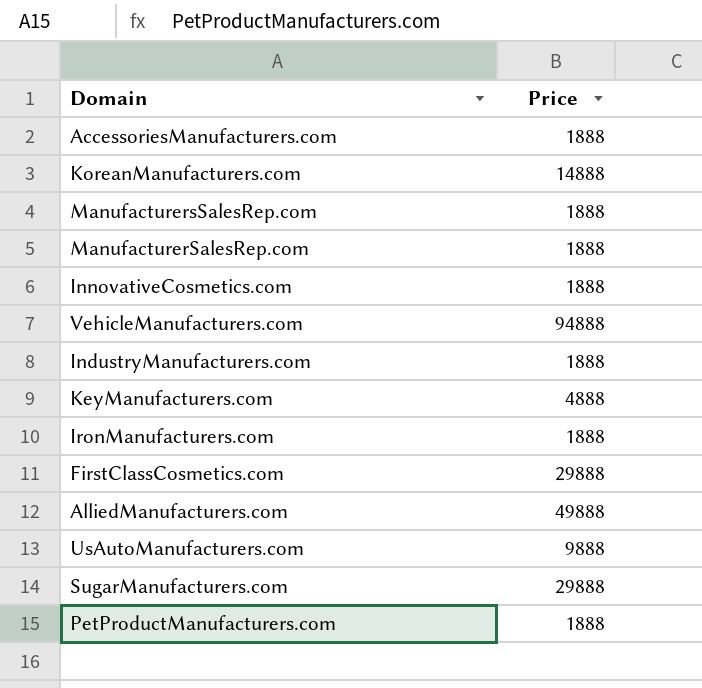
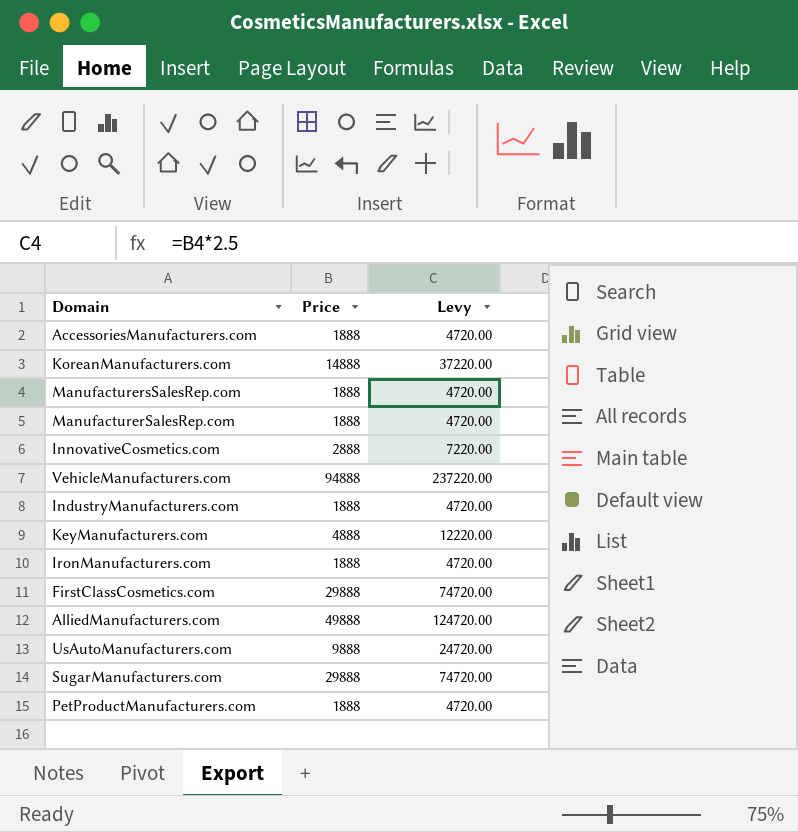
column Levy | formula: none -> [Price] * 2.5
InnovativeCosmetics.com | Price: 1888 -> 2888

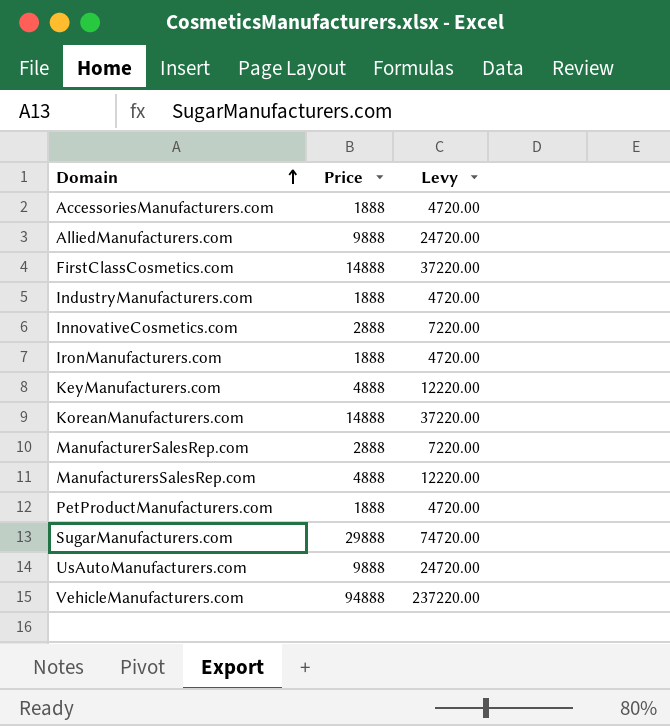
row order: none -> Domain ascending
AlliedManufacturers.com | Price: 49888 -> 9888
AlliedManufacturers.com | Levy: 124720.00 -> 24720.00
FirstClassCosmetics.com | Price: 29888 -> 14888
FirstClassCosmetics.com | Levy: 74720.00 -> 37220.00
ManufacturerSalesRep.com | Price: 1888 -> 2888
ManufacturerSalesRep.com | Levy: 4720.00 -> 7220.00
ManufacturersSalesRep.com | Price: 1888 -> 4888
ManufacturersSalesRep.com | Levy: 4720.00 -> 12220.00

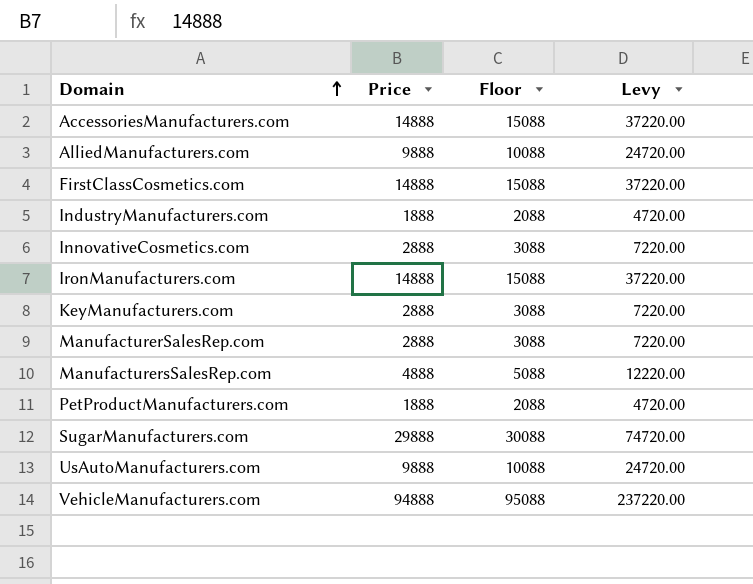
column Floor | formula: none -> [Price] + 200
row KoreanManufacturers.com: 14888 | 37220.00 -> none
AccessoriesManufacturers.com | Price: 1888 -> 14888
AccessoriesManufacturers.com | Levy: 4720.00 -> 37220.00
IronManufacturers.com | Price: 1888 -> 14888
IronManufacturers.com | Levy: 4720.00 -> 37220.00
KeyManufacturers.com | Price: 4888 -> 2888
KeyManufacturers.com | Levy: 12220.00 -> 7220.00

